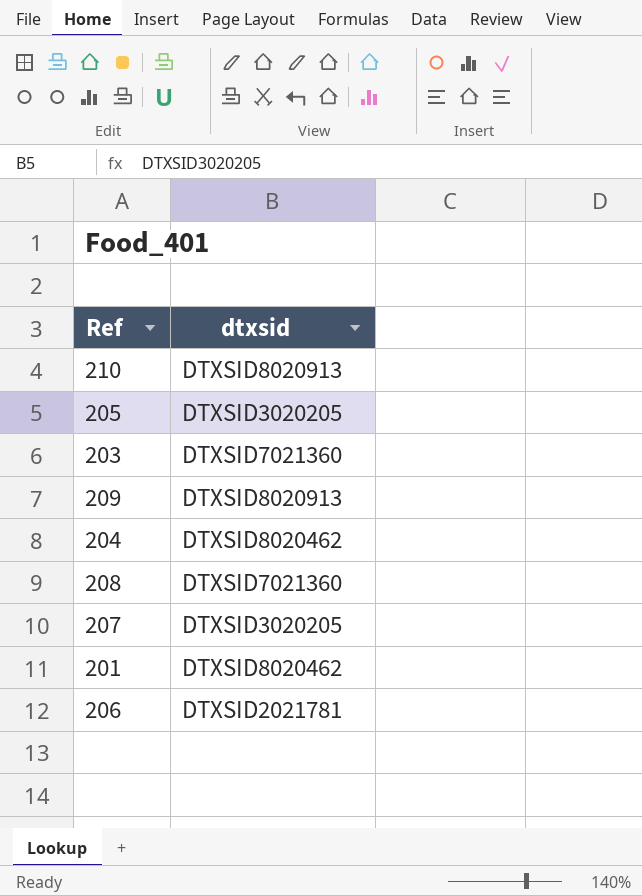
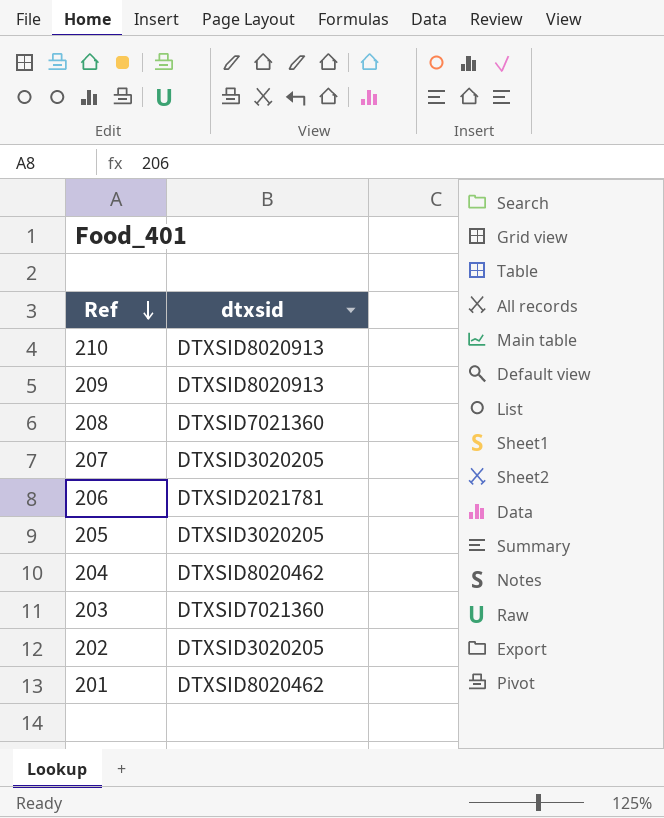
row order: none -> Ref descending
row 202: none -> DTXSID3020205

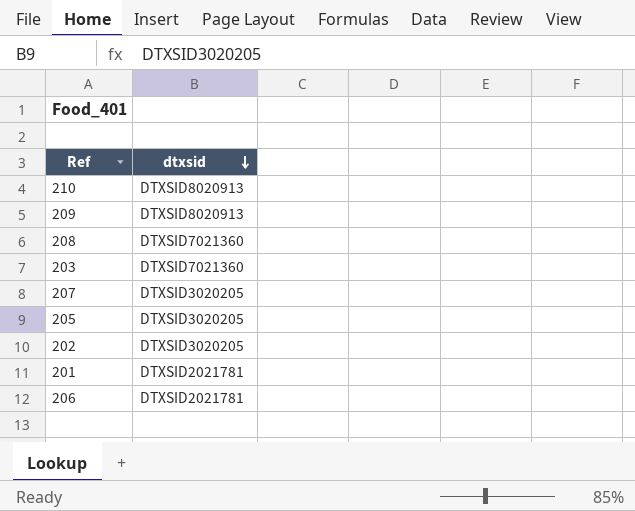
row order: Ref descending -> dtxsid descending
row 204: DTXSID8020462 -> none
201 | dtxsid: DTXSID8020462 -> DTXSID2021781

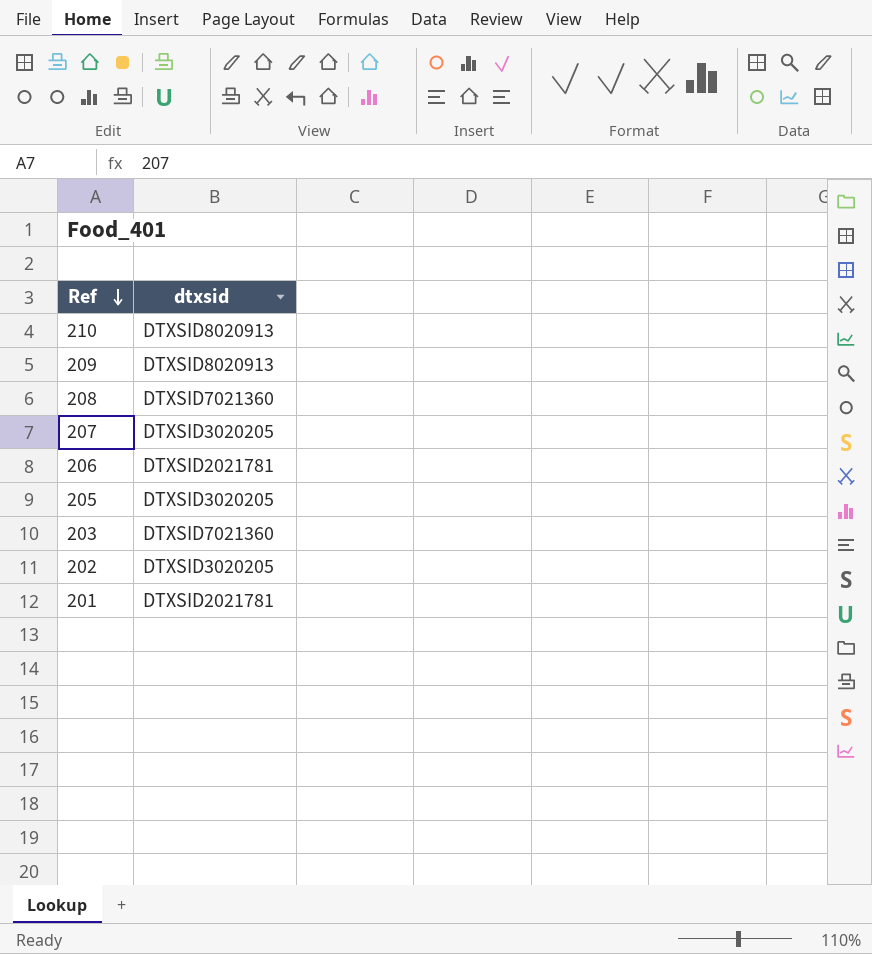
row order: dtxsid descending -> Ref descending

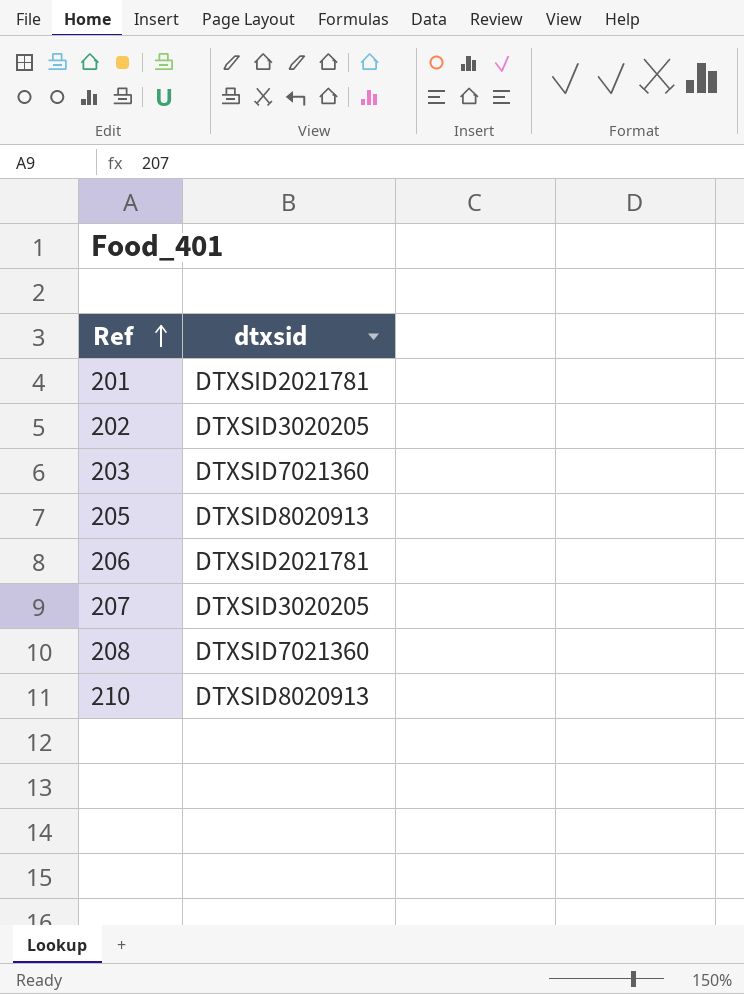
row order: Ref descending -> Ref ascending
row 209: DTXSID8020913 -> none
205 | dtxsid: DTXSID3020205 -> DTXSID8020913

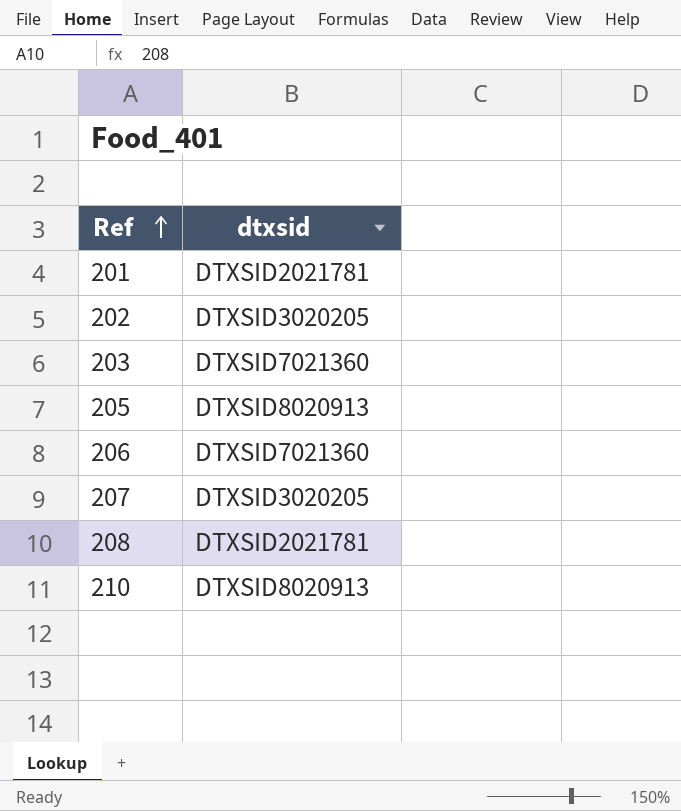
206 | dtxsid: DTXSID2021781 -> DTXSID7021360
208 | dtxsid: DTXSID7021360 -> DTXSID2021781

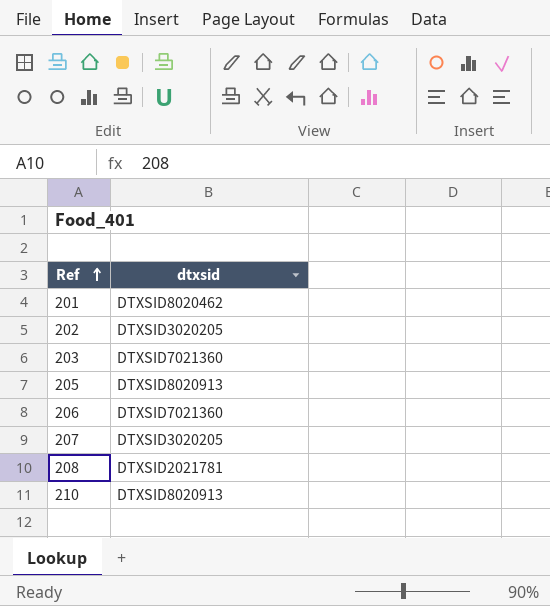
201 | dtxsid: DTXSID2021781 -> DTXSID8020462

